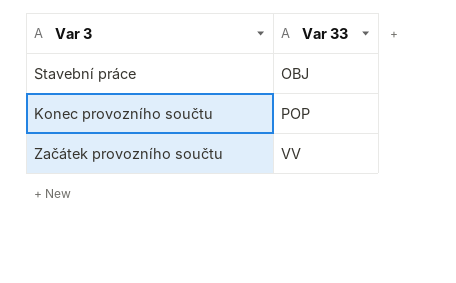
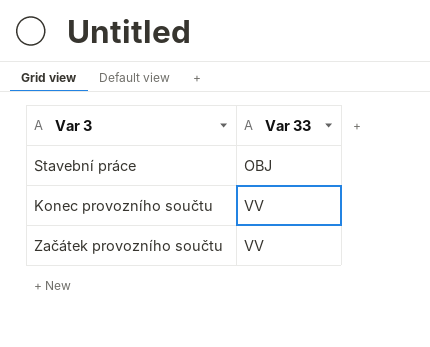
Konec provozního součtu | Var 33: POP -> VV

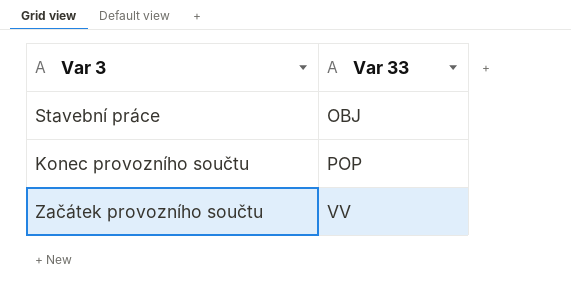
Konec provozního součtu | Var 33: VV -> POP

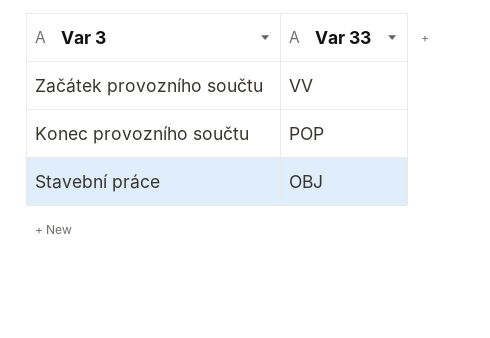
row order: Var 33 ascending -> Var 33 descending

